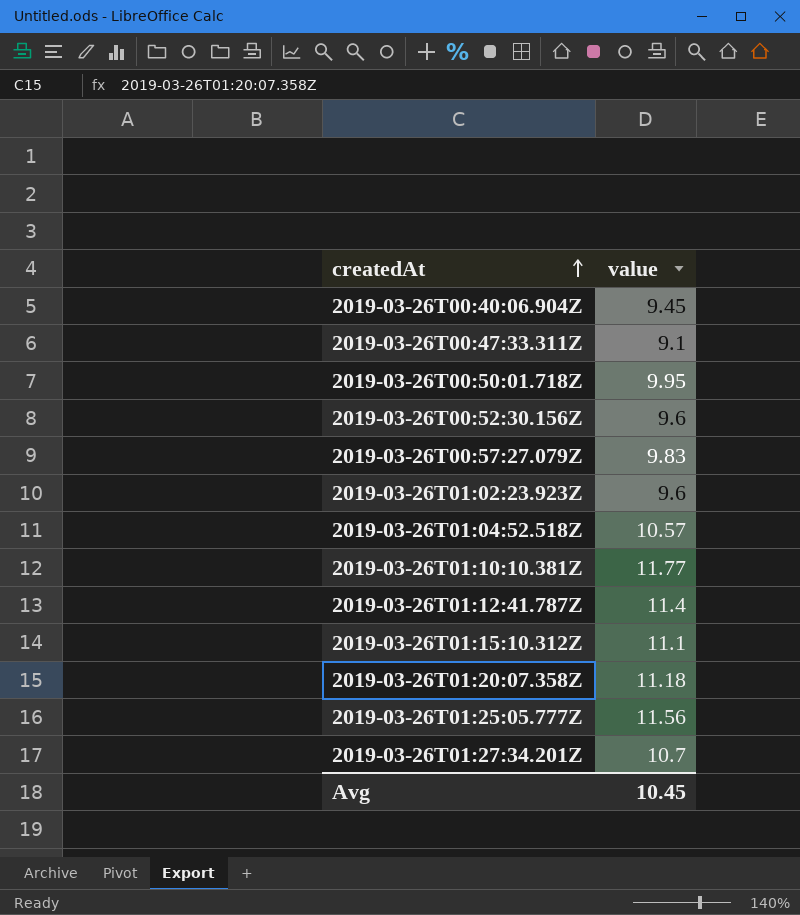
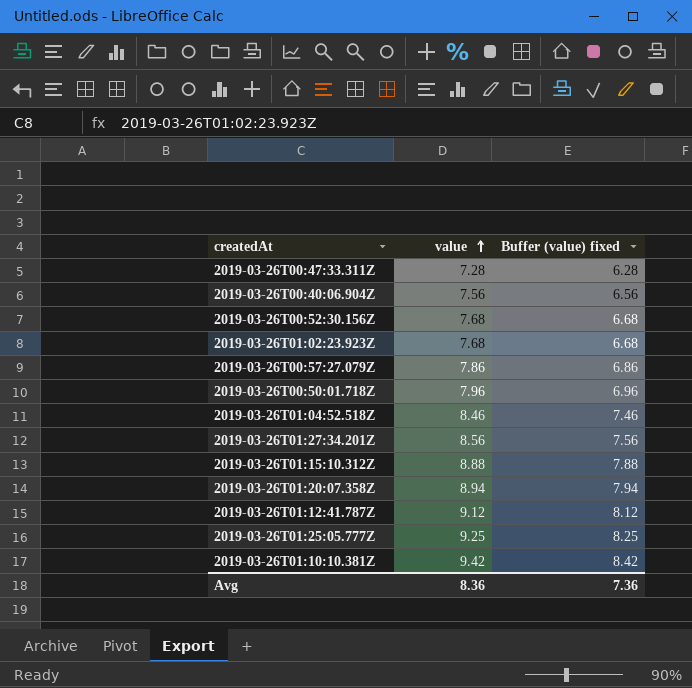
row order: createdAt ascending -> value ascending
column Buffer (value) fixed | formula: none -> [value] - 1
2019-03-26T00:47:33.311Z | value: 9.1 -> 7.28
2019-03-26T00:40:06.904Z | value: 9.45 -> 7.56
2019-03-26T00:52:30.156Z | value: 9.6 -> 7.68
2019-03-26T01:02:23.923Z | value: 9.6 -> 7.68
2019-03-26T00:57:27.079Z | value: 9.83 -> 7.86
2019-03-26T00:50:01.718Z | value: 9.95 -> 7.96
2019-03-26T01:04:52.518Z | value: 10.57 -> 8.46
2019-03-26T01:27:34.201Z | value: 10.7 -> 8.56
2019-03-26T01:15:10.312Z | value: 11.1 -> 8.88
2019-03-26T01:20:07.358Z | value: 11.18 -> 8.94
2019-03-26T01:12:41.787Z | value: 11.4 -> 9.12
2019-03-26T01:25:05.777Z | value: 11.56 -> 9.25
2019-03-26T01:10:10.381Z | value: 11.77 -> 9.42
Avg | value: 10.45 -> 8.36

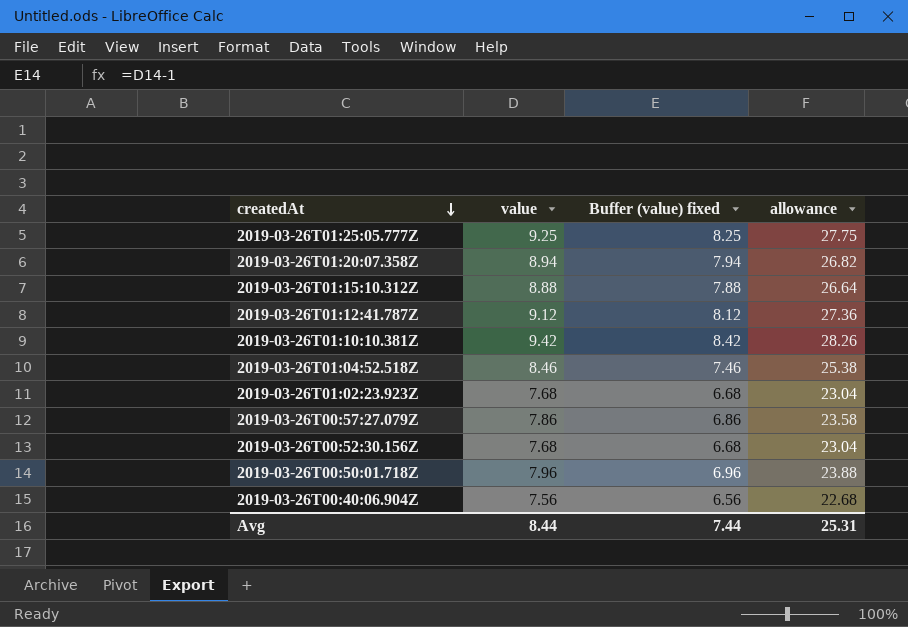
row order: value ascending -> createdAt descending
column allowance | formula: none -> [value] * 3
row 2019-03-26T00:47:33.311Z: 7.28 | 6.28 -> none
row 2019-03-26T01:27:34.201Z: 8.56 | 7.56 -> none
Avg | value: 8.36 -> 8.44
Avg | Buffer (value) fixed: 7.36 -> 7.44

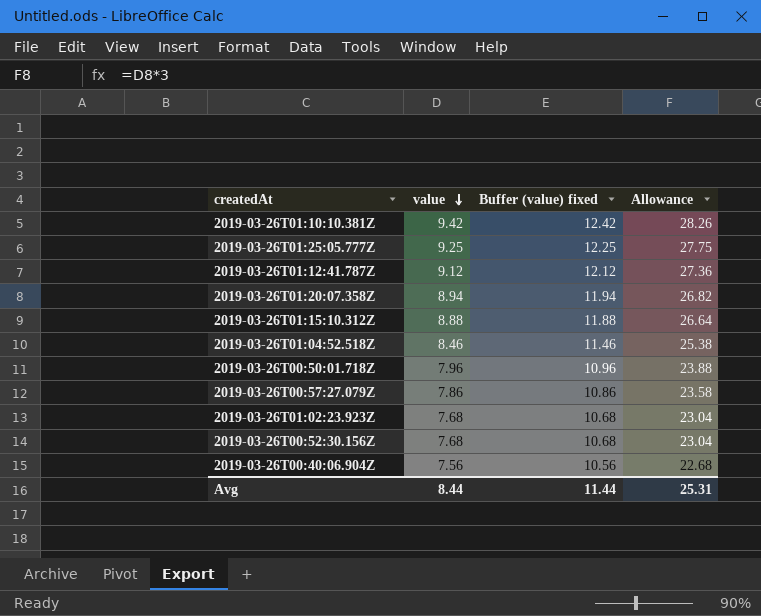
row order: createdAt descending -> value descending
column Buffer (value) fixed | formula: [value] - 1 -> [value] + 3
column name: allowance -> Allowance
Avg | Buffer (value) fixed: 7.44 -> 11.44

